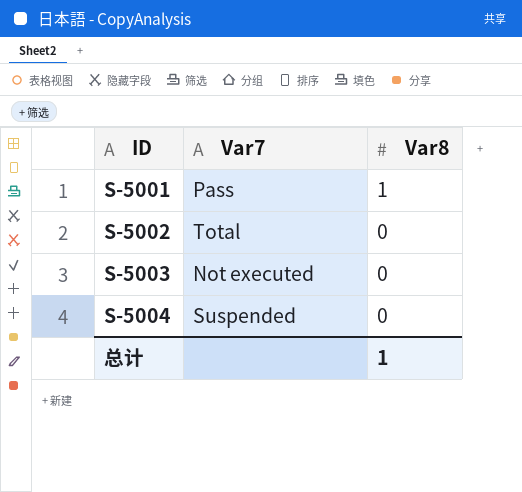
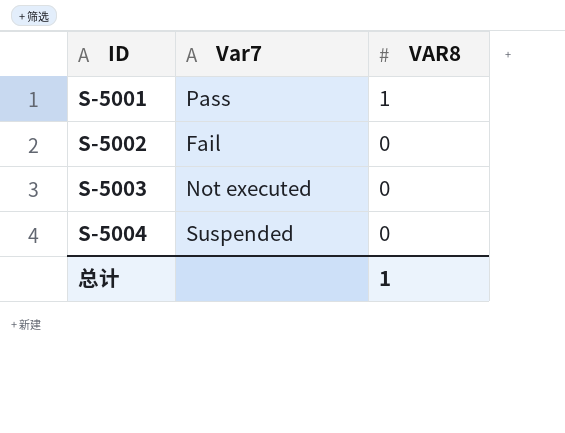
column name: Var8 -> VAR8
S-5002 | Var7: Total -> Fail

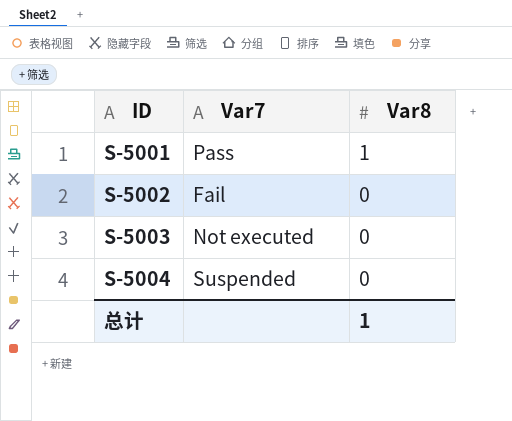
column name: VAR8 -> Var8

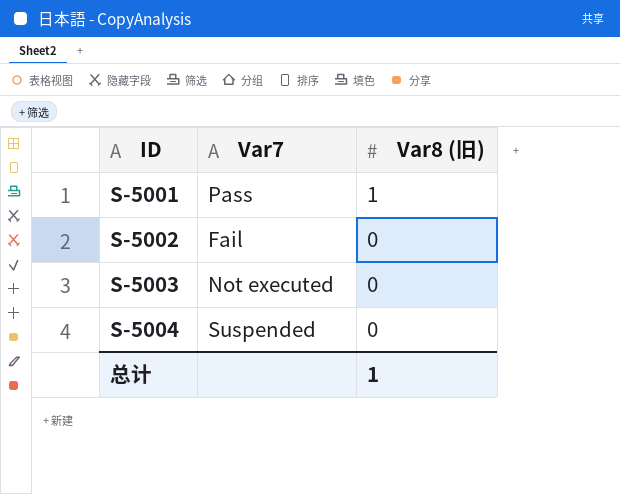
column name: Var8 -> Var8 (旧)

